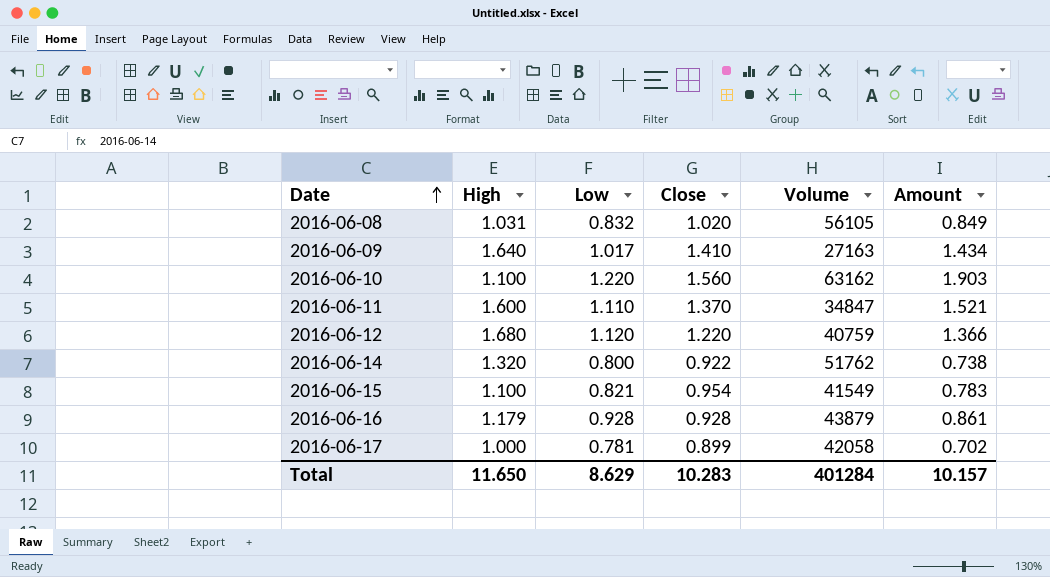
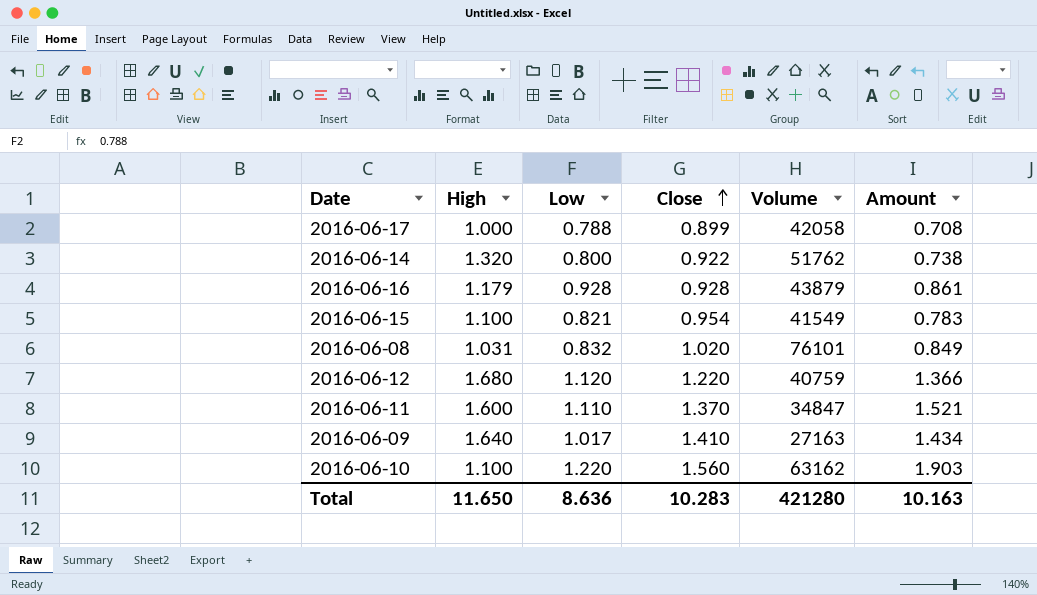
row order: Date ascending -> Close ascending
2016-06-17 | Low: 0.781 -> 0.788
2016-06-17 | Amount: 0.702 -> 0.708
2016-06-08 | Volume: 56105 -> 76101
Total | Low: 8.629 -> 8.636
Total | Volume: 401284 -> 421280
Total | Amount: 10.157 -> 10.163

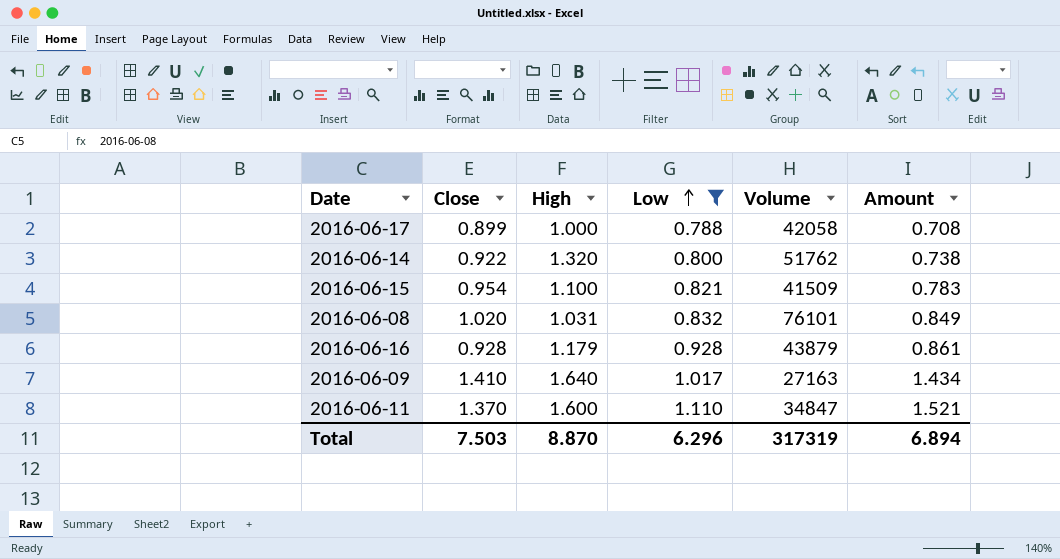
filter: none -> Low <= 1.110
row order: Close ascending -> Low ascending
column Close | position: 4 -> 2
2016-06-15 | Volume: 41549 -> 41509
Total | Close: 10.283 -> 7.503
Total | High: 11.650 -> 8.870
Total | Low: 8.636 -> 6.296
Total | Volume: 421280 -> 317319
Total | Amount: 10.163 -> 6.894

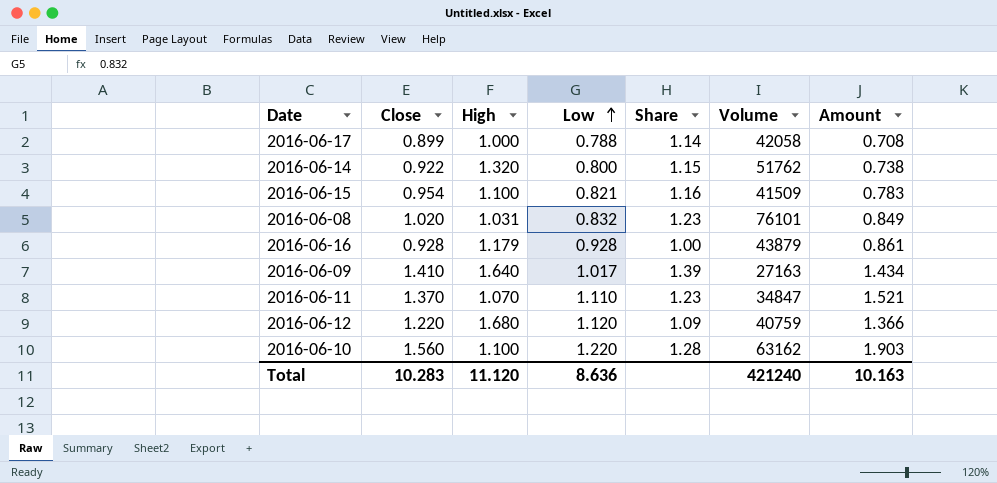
filter: Low <= 1.110 -> none
column Share | formula: none -> [Close] / [Low]
2016-06-11 | High: 1.600 -> 1.070
Total | Close: 7.503 -> 10.283
Total | High: 8.870 -> 11.120
Total | Low: 6.296 -> 8.636
Total | Volume: 317319 -> 421240
Total | Amount: 6.894 -> 10.163

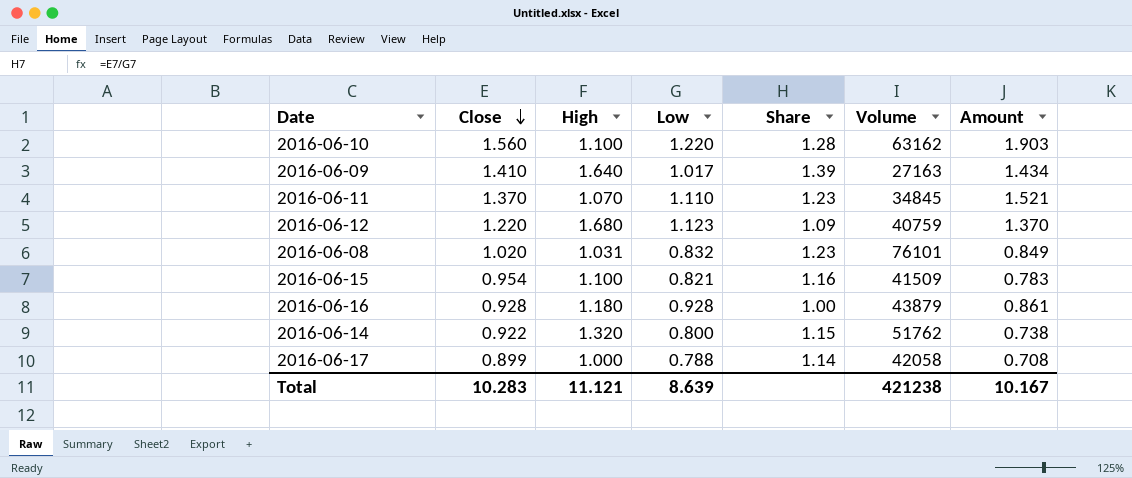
row order: Low ascending -> Close descending
2016-06-11 | Volume: 34847 -> 34845
2016-06-12 | Low: 1.120 -> 1.123
2016-06-12 | Amount: 1.366 -> 1.370
2016-06-16 | High: 1.179 -> 1.180
Total | High: 11.120 -> 11.121
Total | Low: 8.636 -> 8.639
Total | Volume: 421240 -> 421238
Total | Amount: 10.163 -> 10.167

